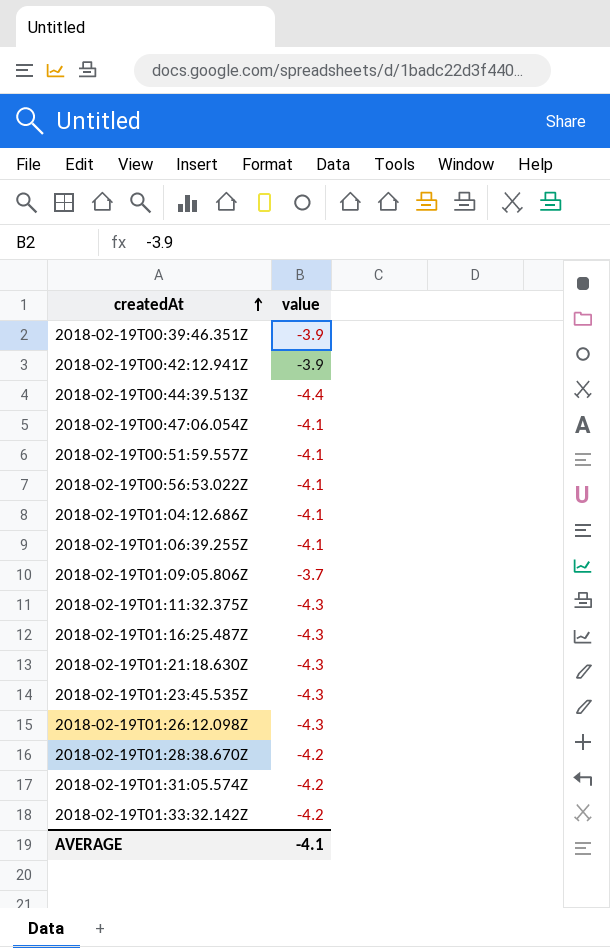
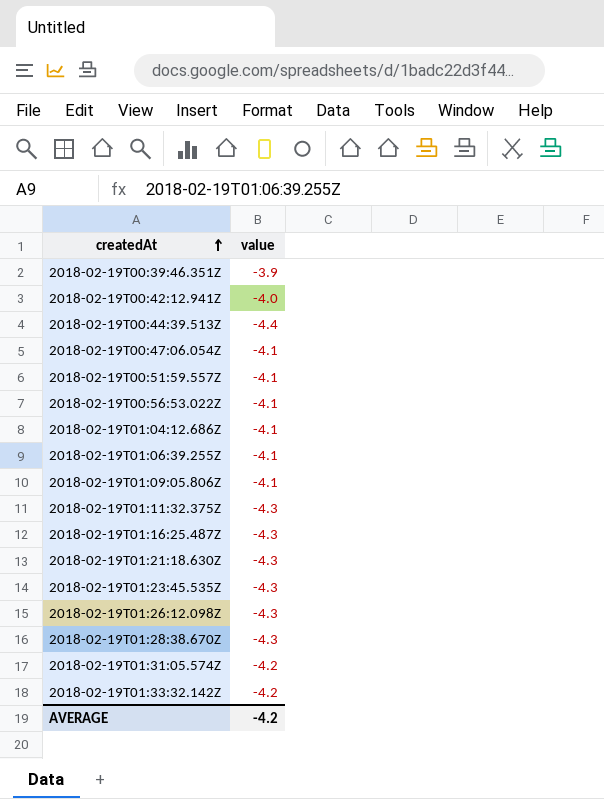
2018-02-19T00:42:12.941Z | value: -3.9 -> -4.0
2018-02-19T01:09:05.806Z | value: -3.7 -> -4.1
2018-02-19T01:28:38.670Z | value: -4.2 -> -4.3
AVERAGE | value: -4.1 -> -4.2

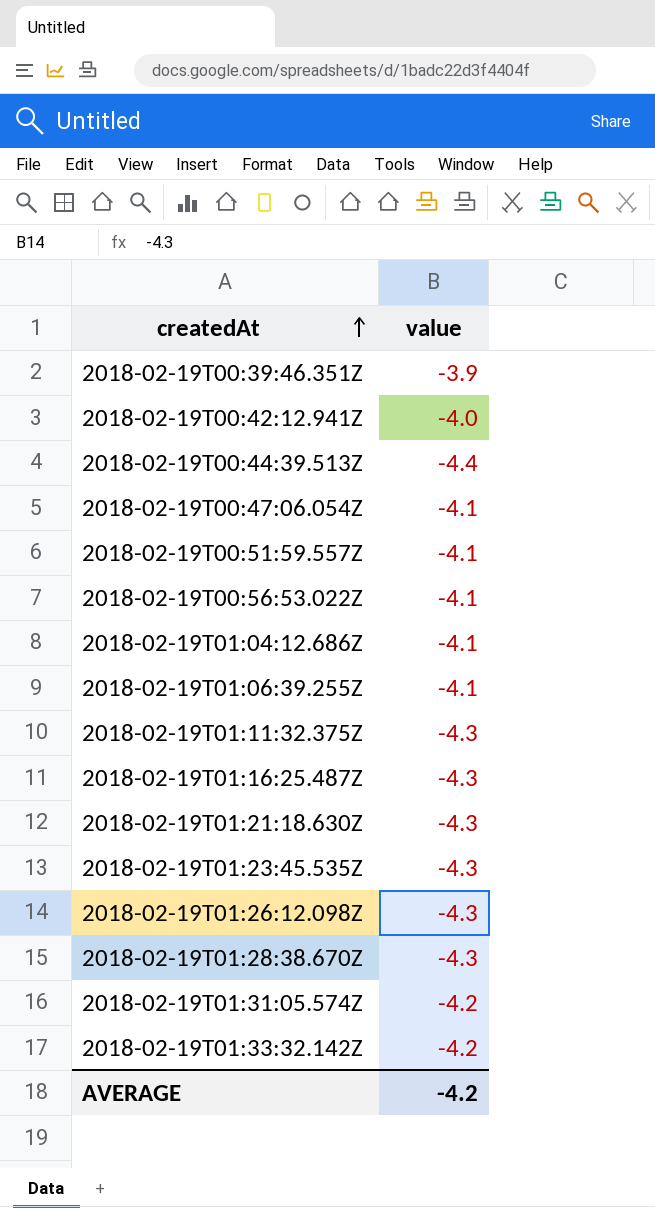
row 2018-02-19T01:09:05.806Z: -4.1 -> none

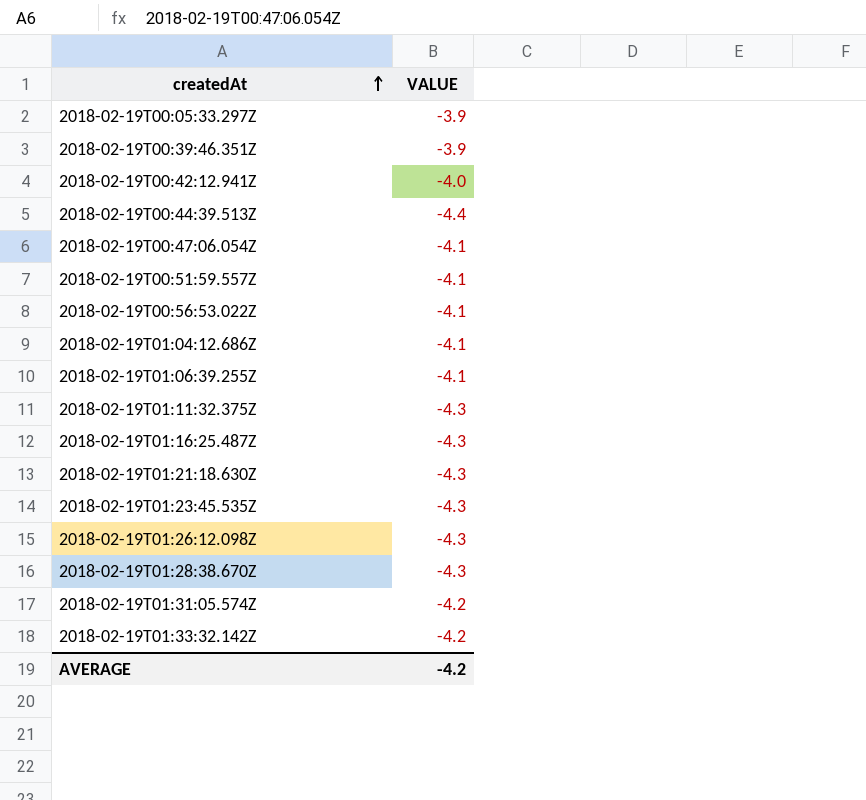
column name: value -> VALUE
row 2018-02-19T00:05:33.297Z: none -> -3.9

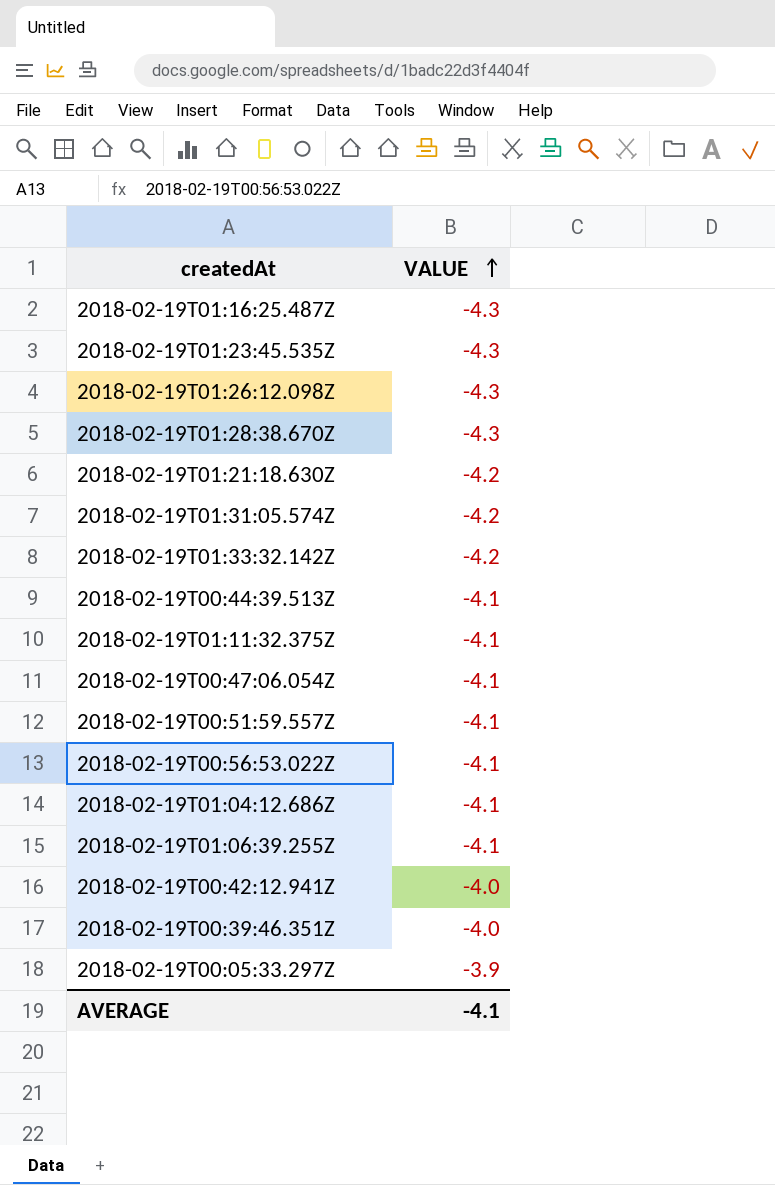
row order: createdAt ascending -> VALUE ascending
2018-02-19T01:21:18.630Z | VALUE: -4.3 -> -4.2
2018-02-19T00:44:39.513Z | VALUE: -4.4 -> -4.1
2018-02-19T01:11:32.375Z | VALUE: -4.3 -> -4.1
2018-02-19T00:39:46.351Z | VALUE: -3.9 -> -4.0
AVERAGE | VALUE: -4.2 -> -4.1

